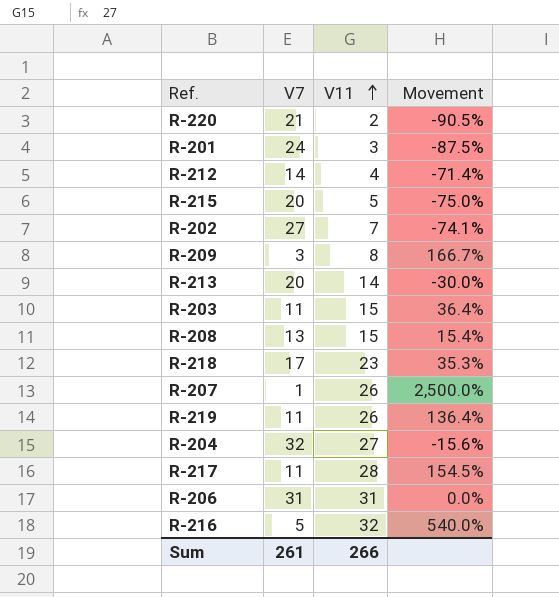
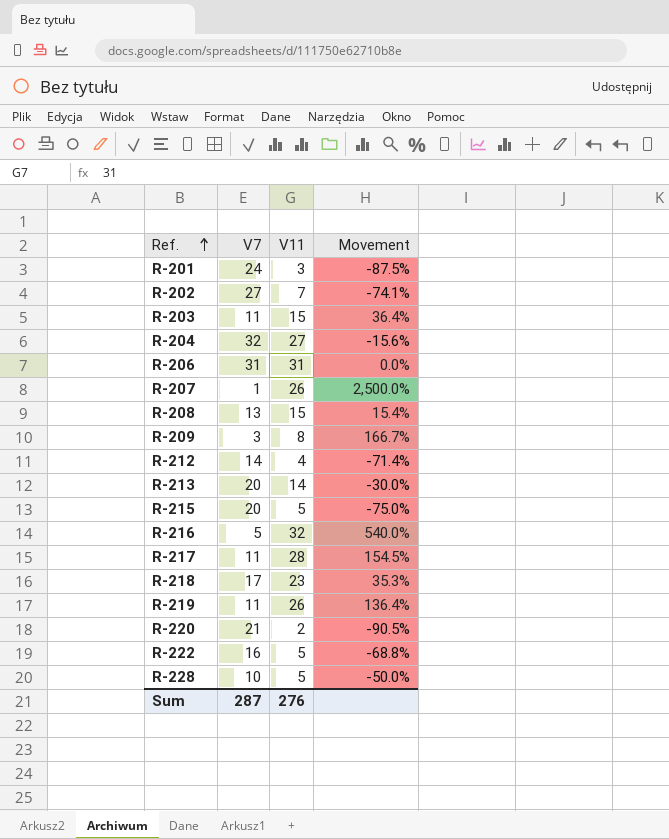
row order: V11 ascending -> Ref. ascending
row R-222: none -> 16 | 5 | -68.8%
row R-228: none -> 10 | 5 | -50.0%
Sum | V7: 261 -> 287
Sum | V11: 266 -> 276

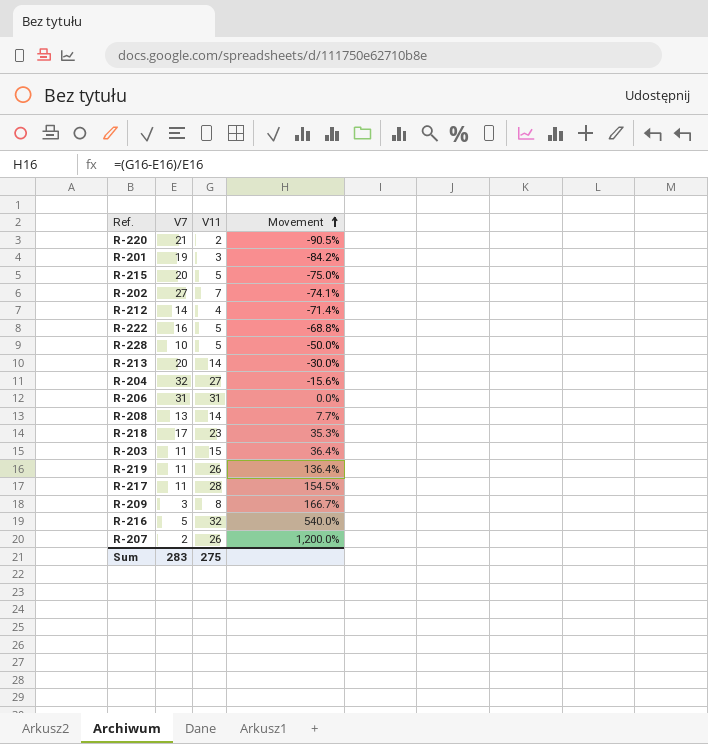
row order: Ref. ascending -> Movement ascending
R-201 | V7: 24 -> 19
R-201 | Movement: -87.5% -> -84.2%
R-208 | V11: 15 -> 14
R-208 | Movement: 15.4% -> 7.7%
R-207 | V7: 1 -> 2
R-207 | Movement: 2,500.0% -> 1,200.0%
Sum | V7: 287 -> 283
Sum | V11: 276 -> 275

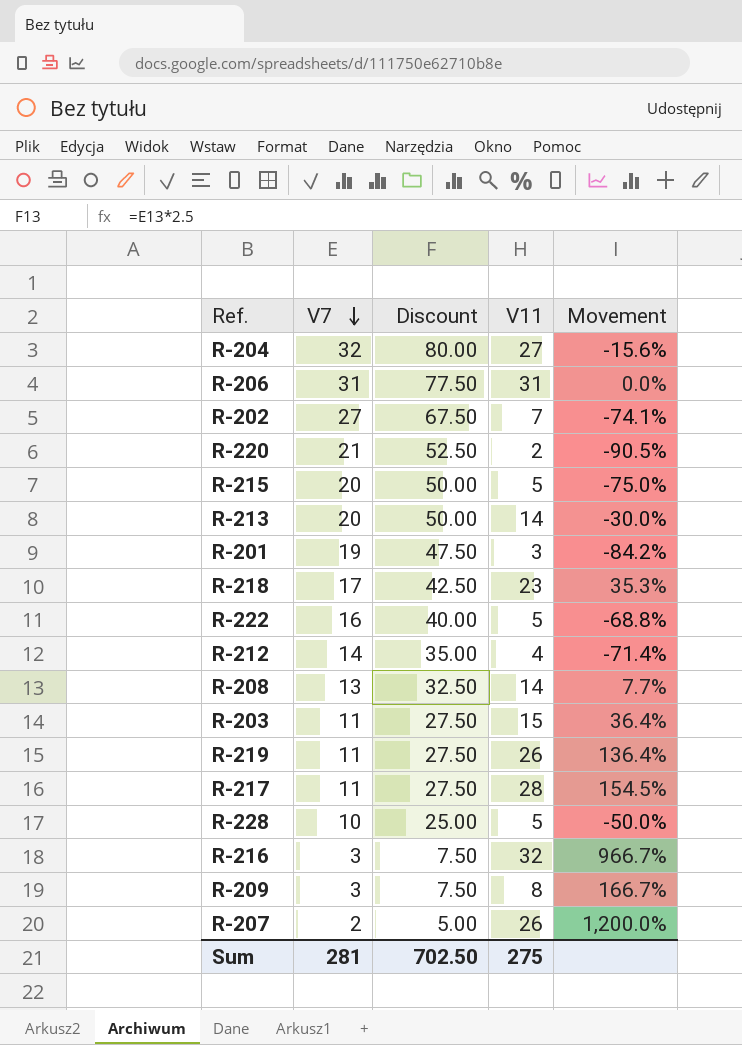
row order: Movement ascending -> V7 descending
column Discount | formula: none -> [V7] * 2.5
R-216 | V7: 5 -> 3
R-216 | Movement: 540.0% -> 966.7%
Sum | V7: 283 -> 281

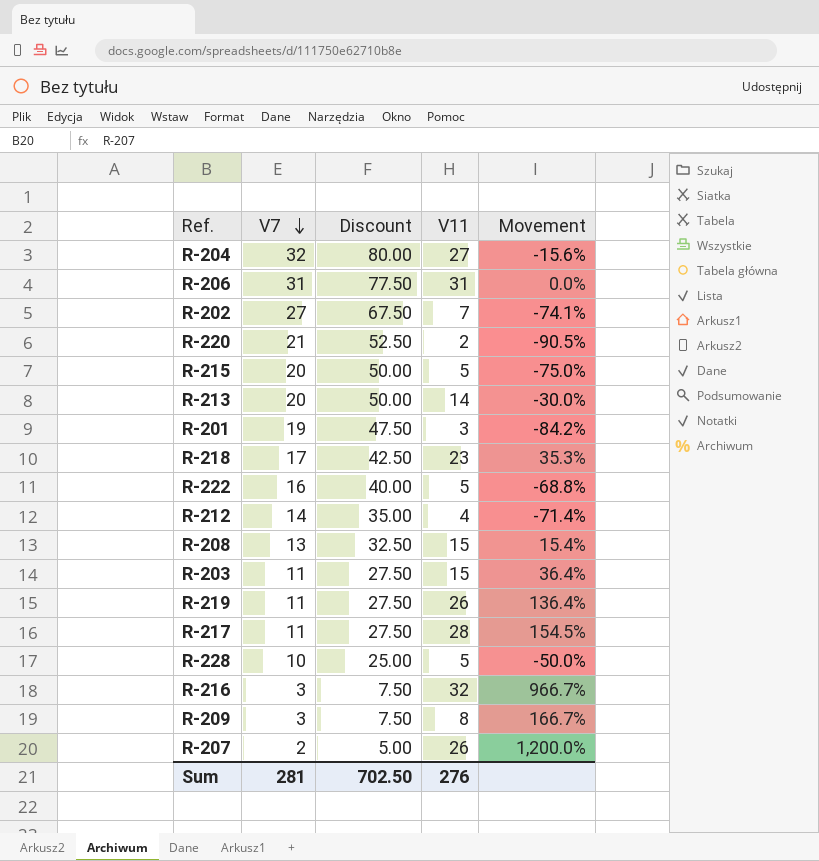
R-208 | V11: 14 -> 15
R-208 | Movement: 7.7% -> 15.4%
Sum | V11: 275 -> 276

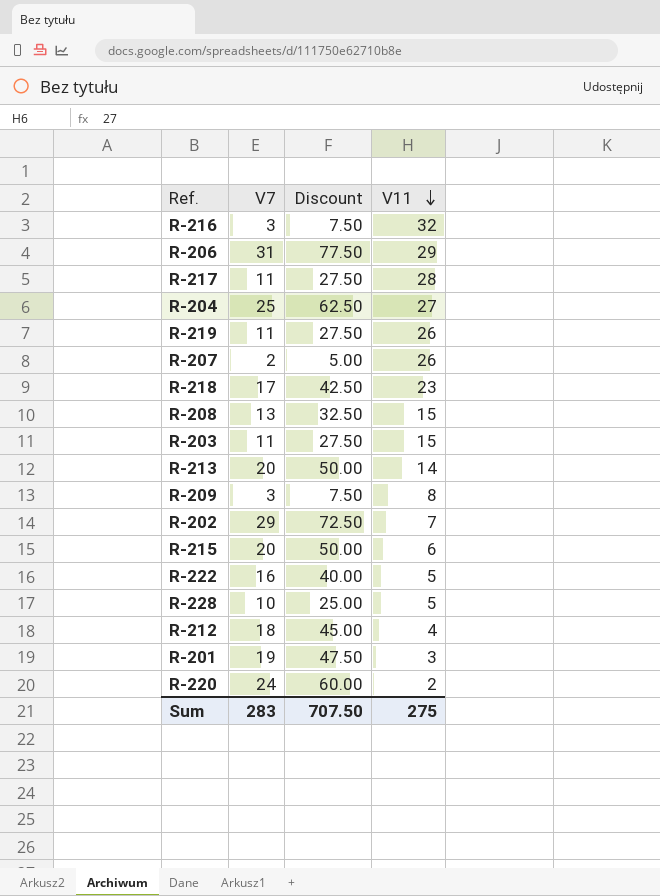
row order: V7 descending -> V11 descending
column Movement | formula: ([V11] - [V7]) / [V7] -> none
R-206 | V11: 31 -> 29
R-204 | V7: 32 -> 25
R-204 | Discount: 80.00 -> 62.50
R-202 | V7: 27 -> 29
R-202 | Discount: 67.50 -> 72.50
R-215 | V11: 5 -> 6
R-212 | V7: 14 -> 18
R-212 | Discount: 35.00 -> 45.00
R-220 | V7: 21 -> 24
R-220 | Discount: 52.50 -> 60.00
Sum | V7: 281 -> 283
Sum | Discount: 702.50 -> 707.50
Sum | V11: 276 -> 275

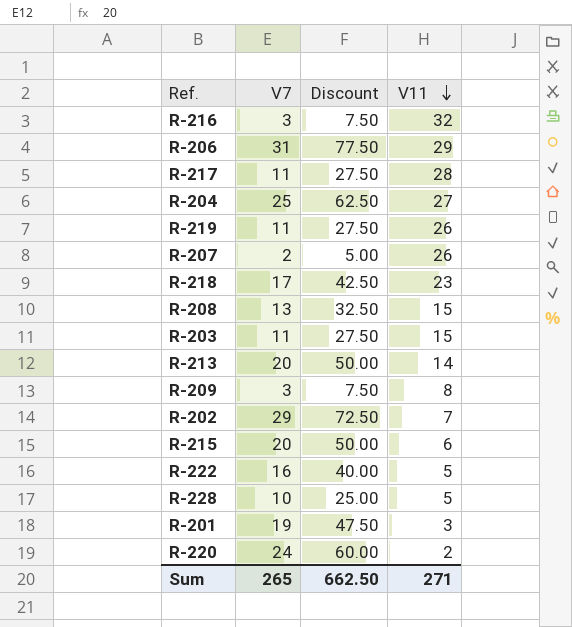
row R-212: 18 | 45.00 | 4 -> none
Sum | V7: 283 -> 265
Sum | Discount: 707.50 -> 662.50
Sum | V11: 275 -> 271

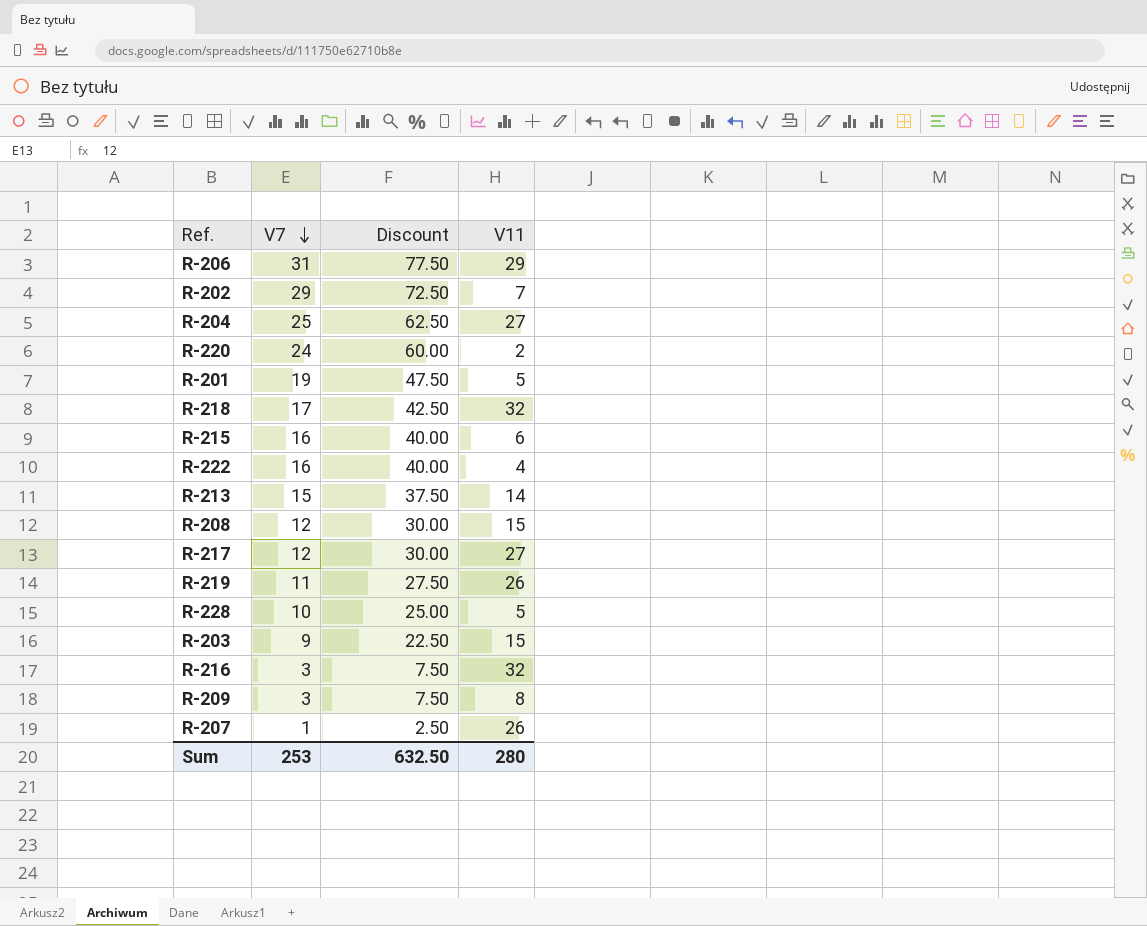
row order: V11 descending -> V7 descending
R-201 | V11: 3 -> 5
R-218 | V11: 23 -> 32
R-215 | V7: 20 -> 16
R-215 | Discount: 50.00 -> 40.00
R-222 | V11: 5 -> 4
R-213 | V7: 20 -> 15
R-213 | Discount: 50.00 -> 37.50
R-208 | V7: 13 -> 12
R-208 | Discount: 32.50 -> 30.00
R-217 | V7: 11 -> 12
R-217 | Discount: 27.50 -> 30.00
R-217 | V11: 28 -> 27
R-203 | V7: 11 -> 9
R-203 | Discount: 27.50 -> 22.50
R-207 | V7: 2 -> 1
R-207 | Discount: 5.00 -> 2.50
Sum | V7: 265 -> 253
Sum | Discount: 662.50 -> 632.50
Sum | V11: 271 -> 280

